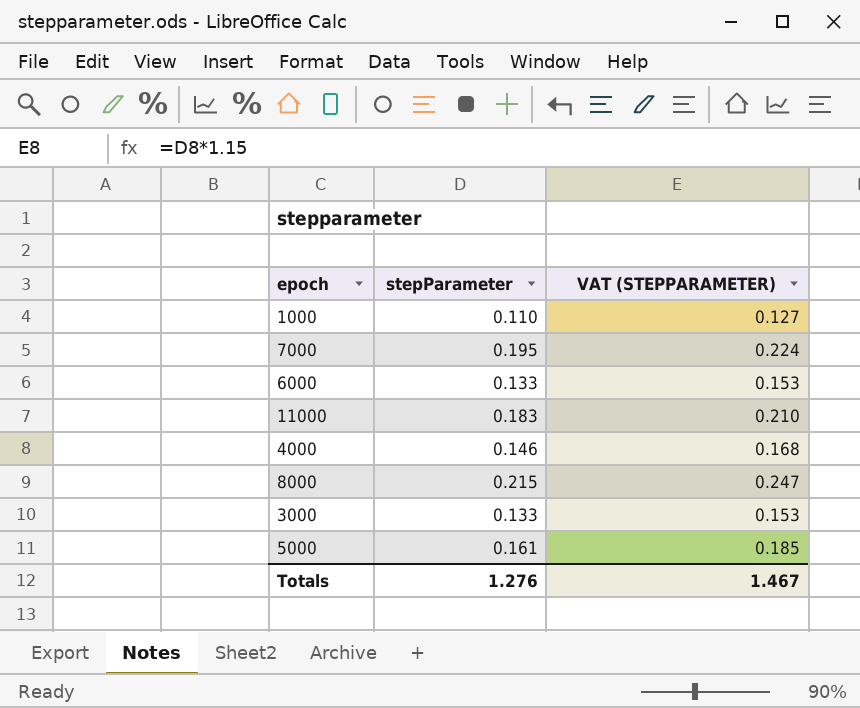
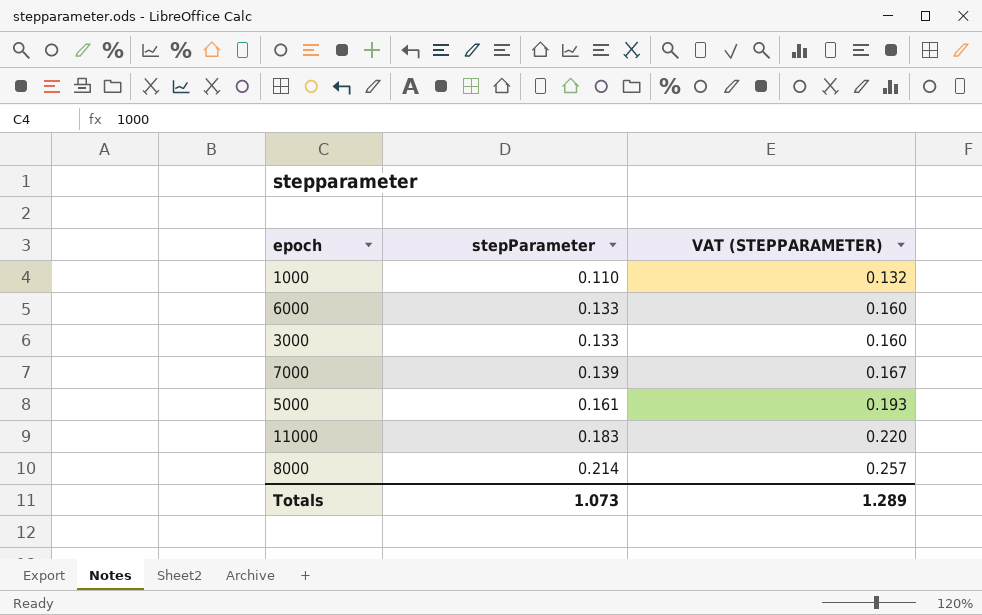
row order: none -> stepParameter ascending
column VAT (STEPPARAMETER) | formula: [stepParameter] * 1.15 -> [stepParameter] * 1.2
row 4000: 0.146 | 0.168 -> none
7000 | stepParameter: 0.195 -> 0.139
8000 | stepParameter: 0.215 -> 0.214
Totals | stepParameter: 1.276 -> 1.073
Totals | VAT (STEPPARAMETER): 1.467 -> 1.289

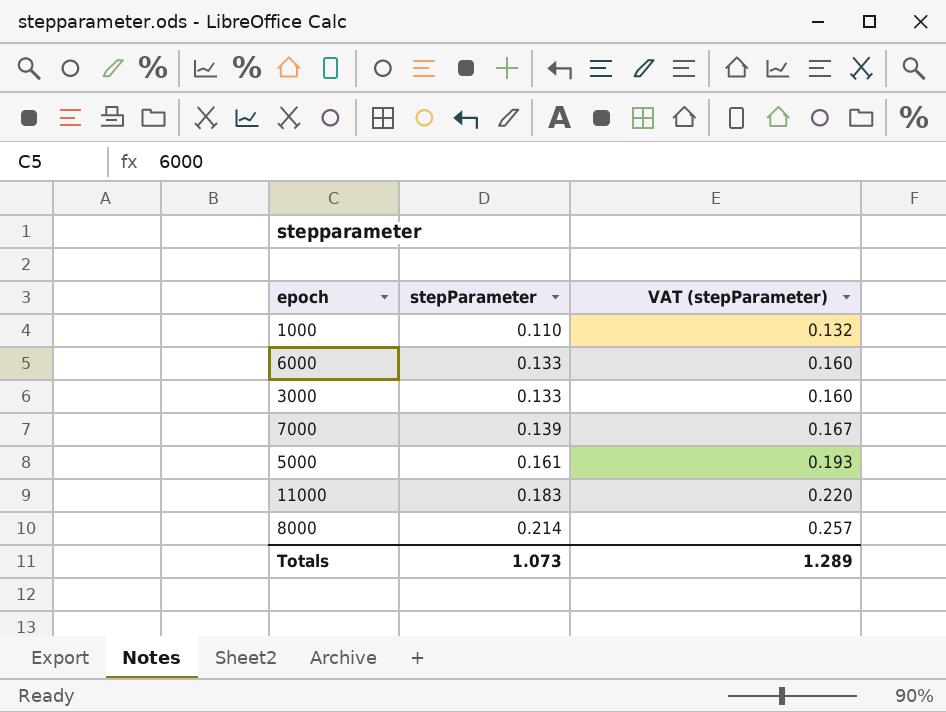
column name: VAT (STEPPARAMETER) -> VAT (stepParameter)

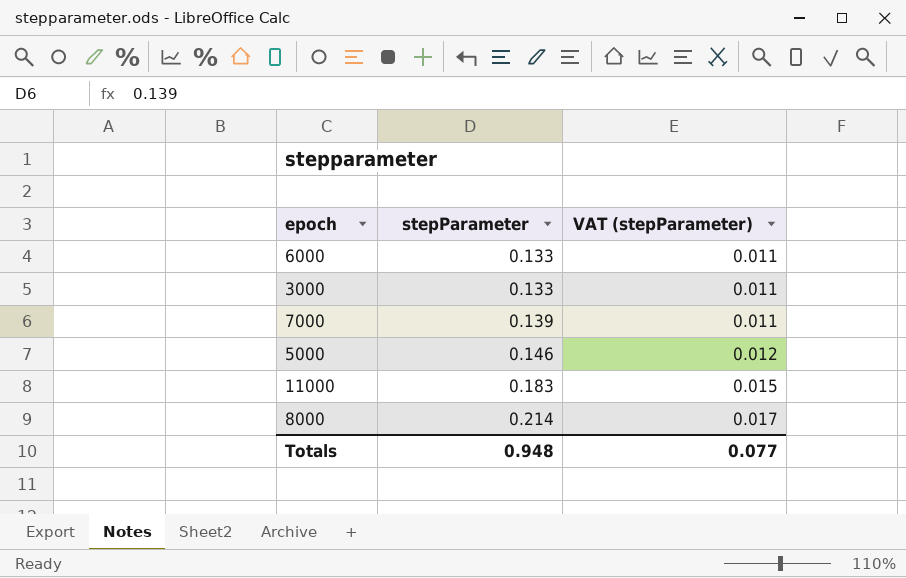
column VAT (stepParameter) | formula: [stepParameter] * 1.2 -> [stepParameter] * 0.08
row 1000: 0.110 | 0.132 -> none
5000 | stepParameter: 0.161 -> 0.146
Totals | stepParameter: 1.073 -> 0.948
Totals | VAT (stepParameter): 1.289 -> 0.077

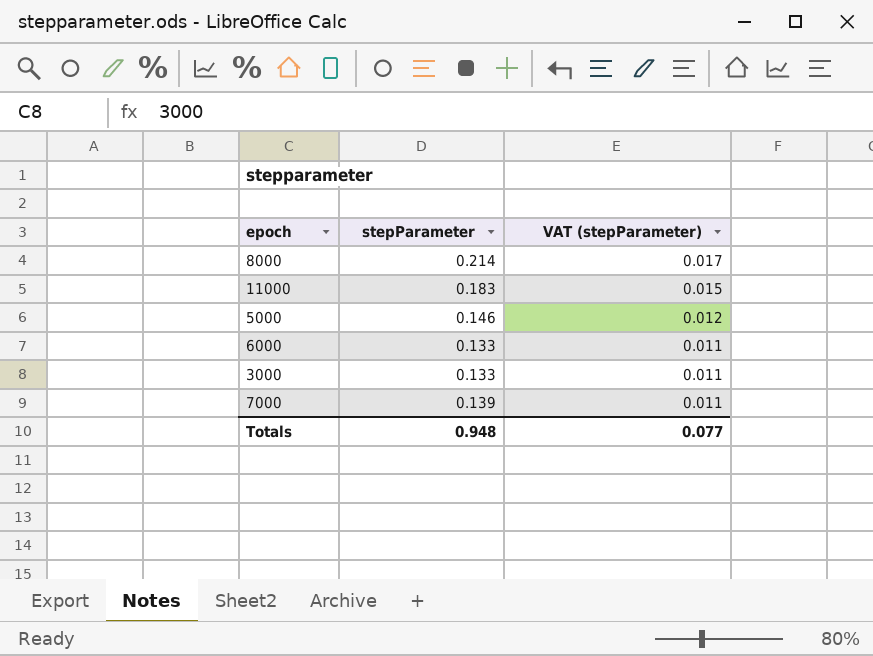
row order: stepParameter ascending -> VAT (stepParameter) descending

